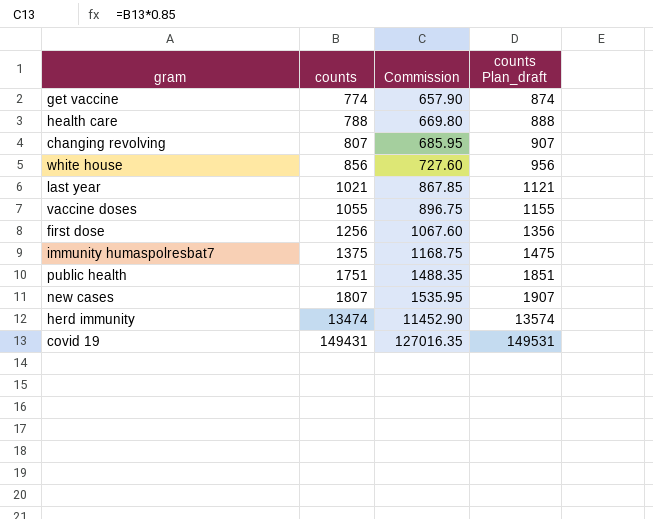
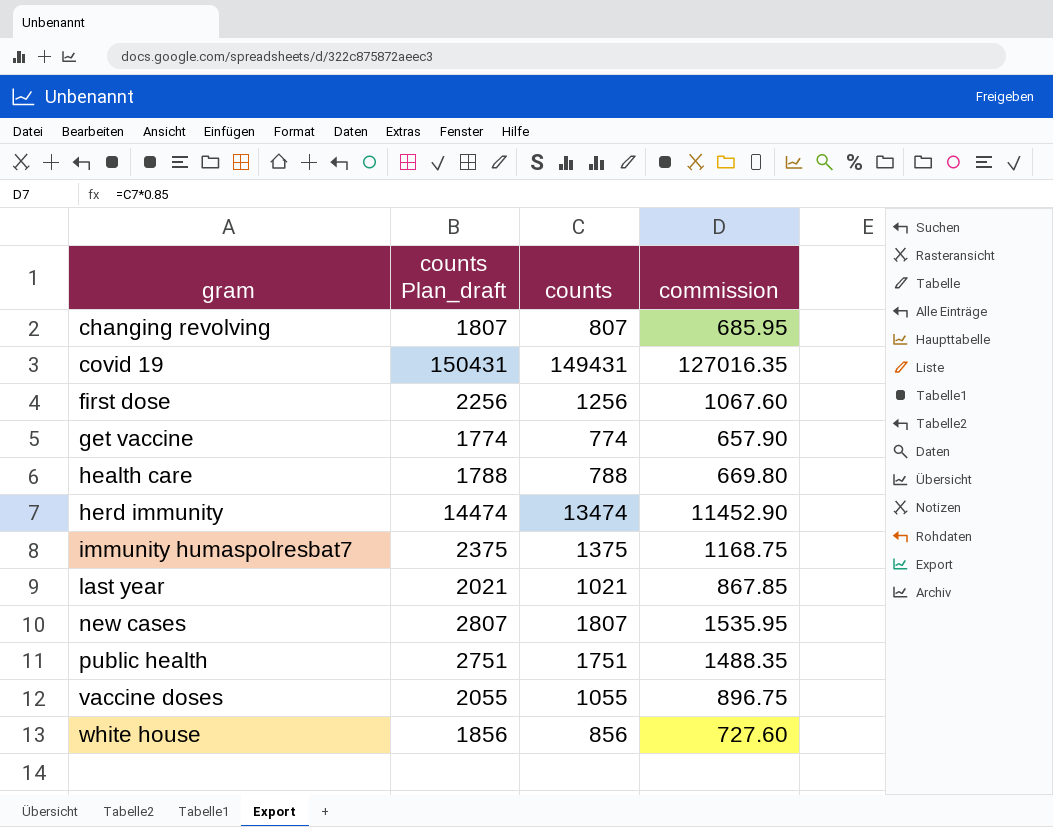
row order: counts ascending -> gram ascending
column counts Plan_draft | formula: [counts] + 100 -> [counts] + 1000
column counts Plan_draft | position: 4 -> 2
column name: Commission -> commission

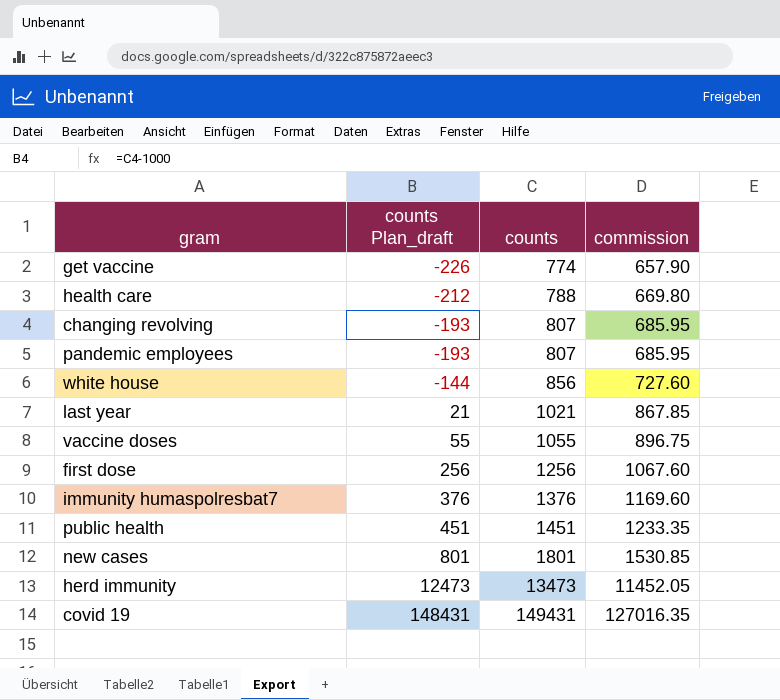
row order: gram ascending -> counts Plan_draft ascending
column counts Plan_draft | formula: [counts] + 1000 -> [counts] - 1000
row pandemic employees: none -> -193 | 807 | 685.95
immunity humaspolresbat7 | counts: 1375 -> 1376
immunity humaspolresbat7 | commission: 1168.75 -> 1169.60
public health | counts: 1751 -> 1451
public health | commission: 1488.35 -> 1233.35
new cases | counts: 1807 -> 1801
new cases | commission: 1535.95 -> 1530.85
herd immunity | counts: 13474 -> 13473
herd immunity | commission: 11452.90 -> 11452.05

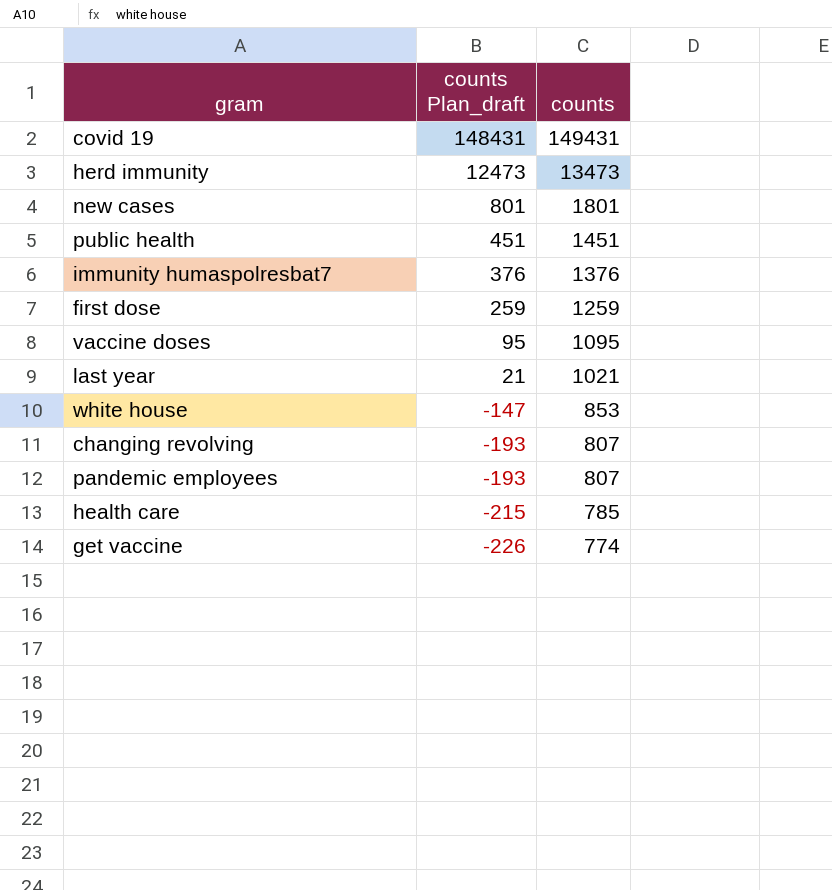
row order: counts Plan_draft ascending -> counts Plan_draft descending
column commission | formula: [counts] * 0.85 -> none
first dose | counts Plan_draft: 256 -> 259
first dose | counts: 1256 -> 1259
vaccine doses | counts Plan_draft: 55 -> 95
vaccine doses | counts: 1055 -> 1095
white house | counts Plan_draft: -144 -> -147
white house | counts: 856 -> 853
health care | counts Plan_draft: -212 -> -215
health care | counts: 788 -> 785

